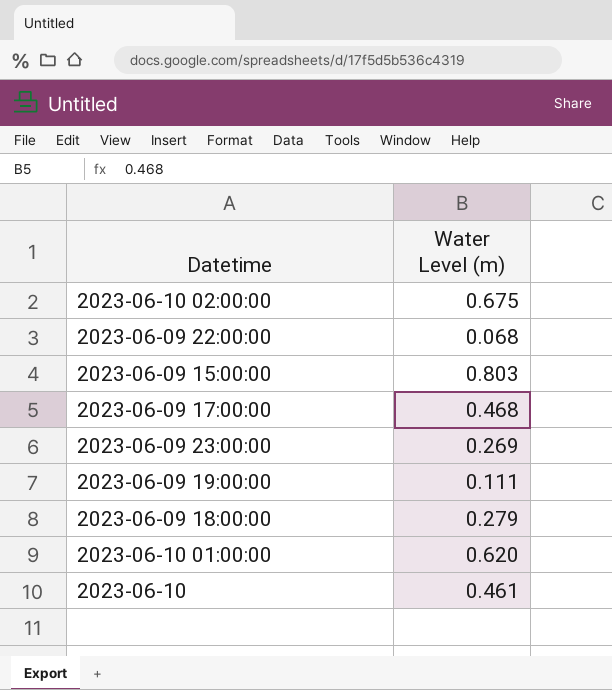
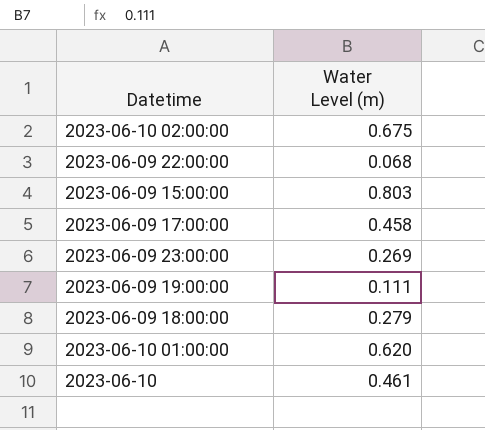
2023-06-09 17:00:00 | Water Level (m): 0.468 -> 0.458

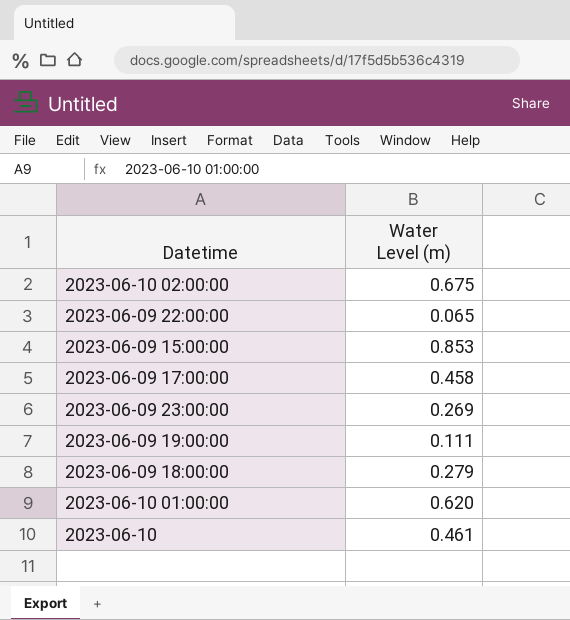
2023-06-09 22:00:00 | Water Level (m): 0.068 -> 0.065
2023-06-09 15:00:00 | Water Level (m): 0.803 -> 0.853

